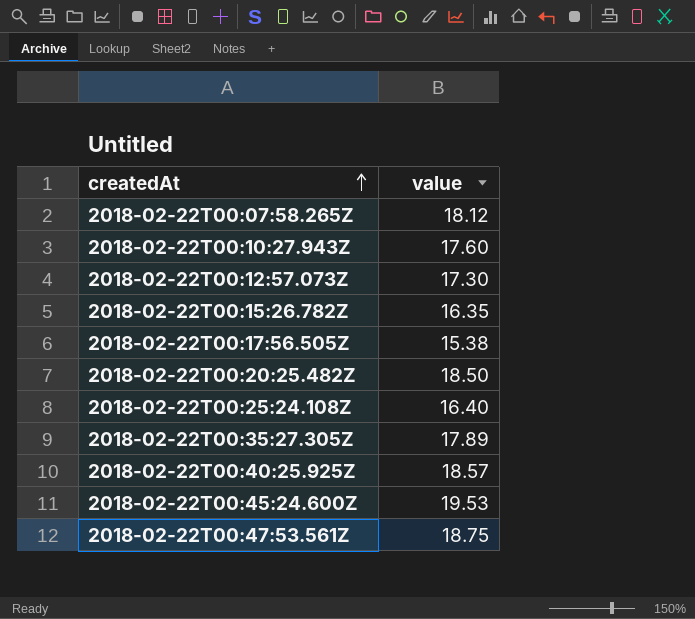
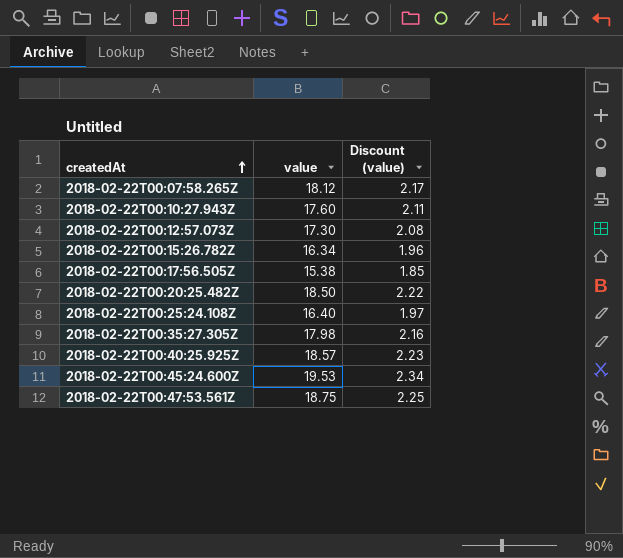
column Discount (value) | formula: none -> [value] * 0.12
2018-02-22T00:15:26.782Z | value: 16.35 -> 16.34
2018-02-22T00:35:27.305Z | value: 17.89 -> 17.98

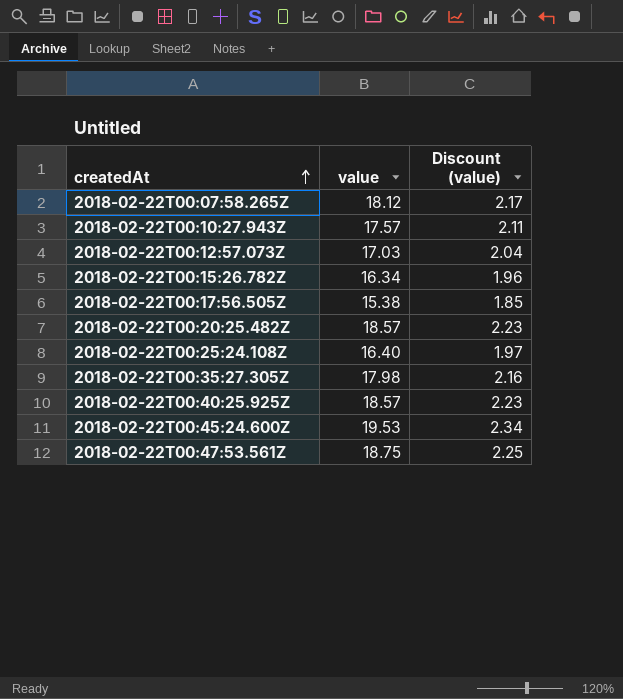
2018-02-22T00:10:27.943Z | value: 17.60 -> 17.57
2018-02-22T00:12:57.073Z | value: 17.30 -> 17.03
2018-02-22T00:12:57.073Z | Discount (value): 2.08 -> 2.04
2018-02-22T00:20:25.482Z | value: 18.50 -> 18.57
2018-02-22T00:20:25.482Z | Discount (value): 2.22 -> 2.23

